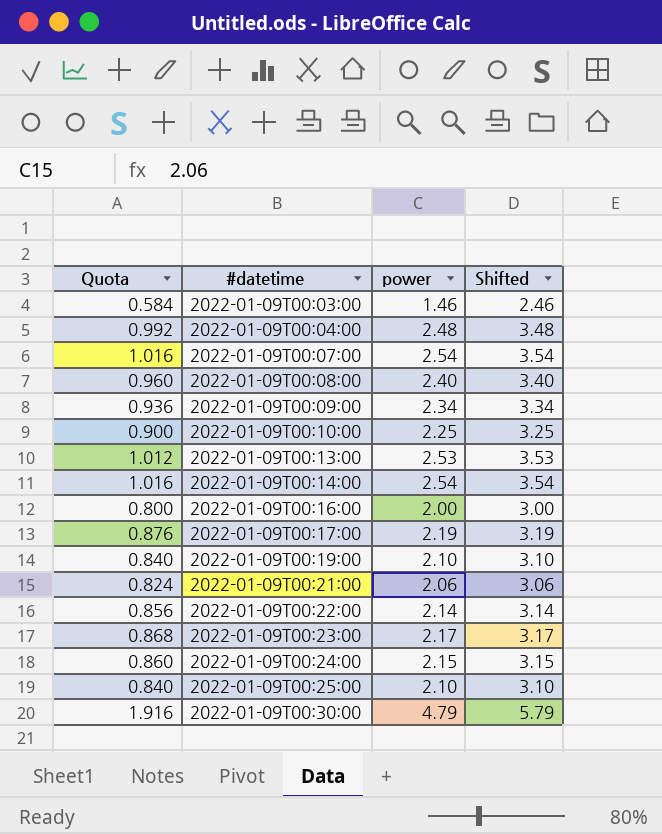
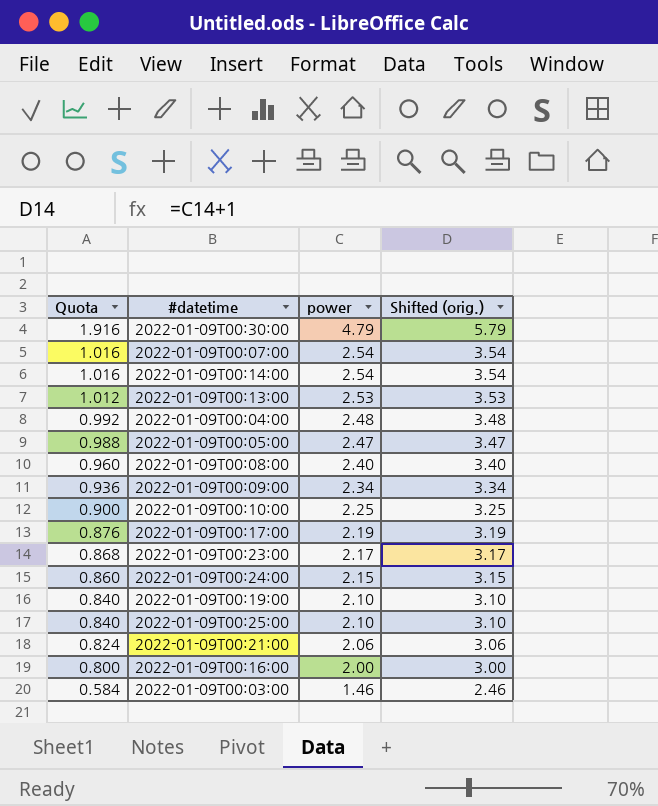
row order: #datetime ascending -> Quota descending
column name: Shifted -> Shifted (orig.)
row 2022-01-09T00:22:00: 0.856 | 2.14 | 3.14 -> none
row 2022-01-09T00:05:00: none -> 0.988 | 2.47 | 3.47

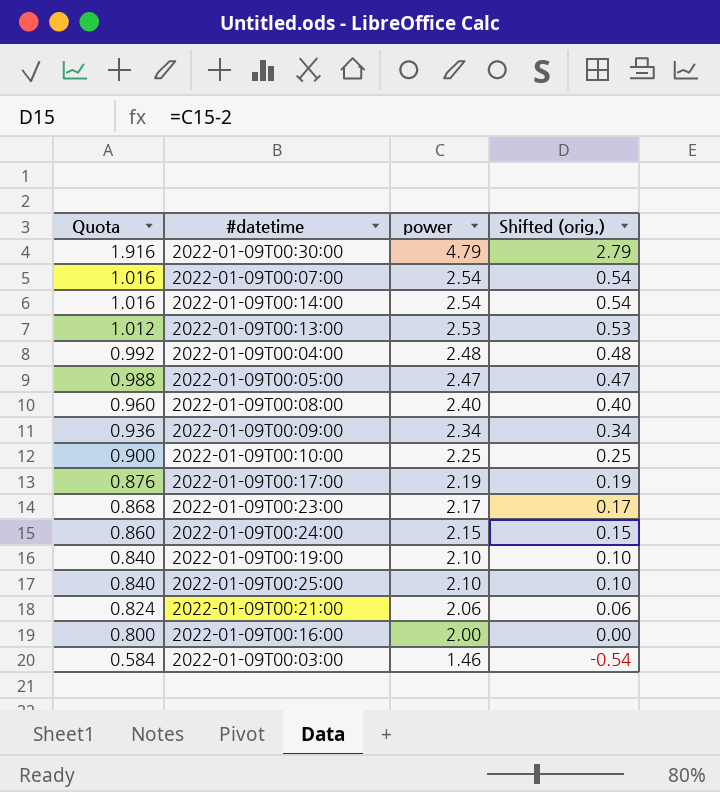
column Shifted (orig.) | formula: [power] + 1 -> [power] - 2

